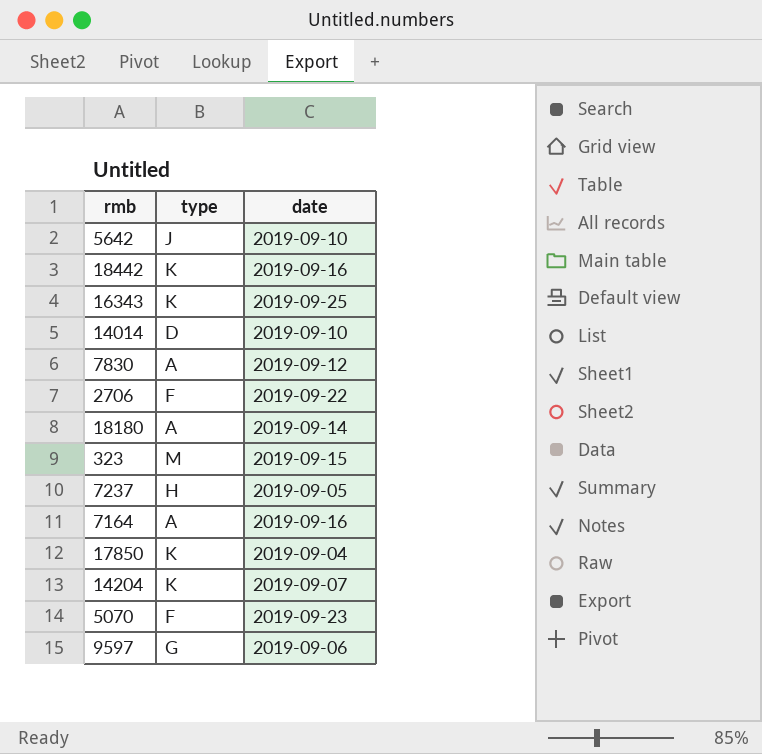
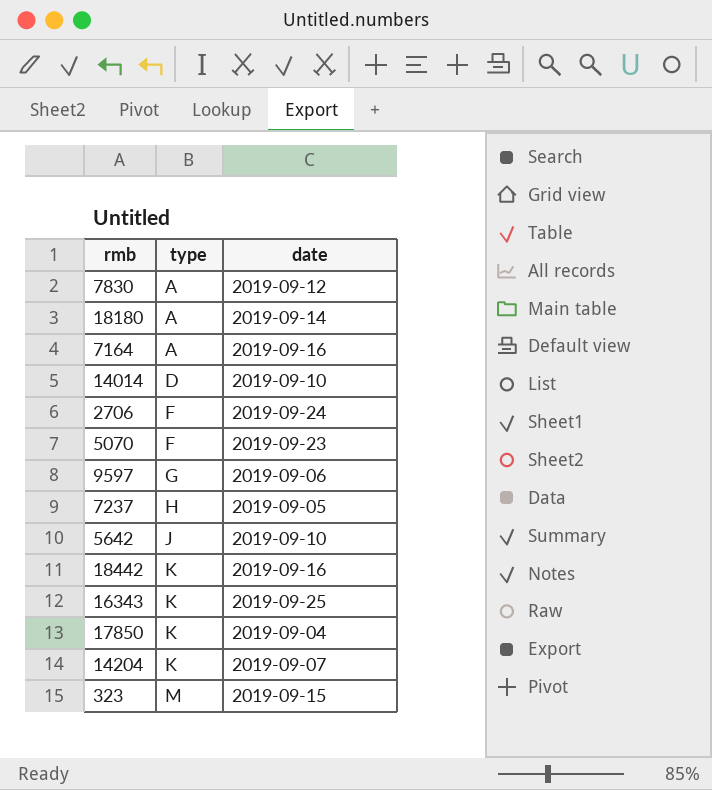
row order: none -> type ascending
2706 | date: 2019-09-22 -> 2019-09-24

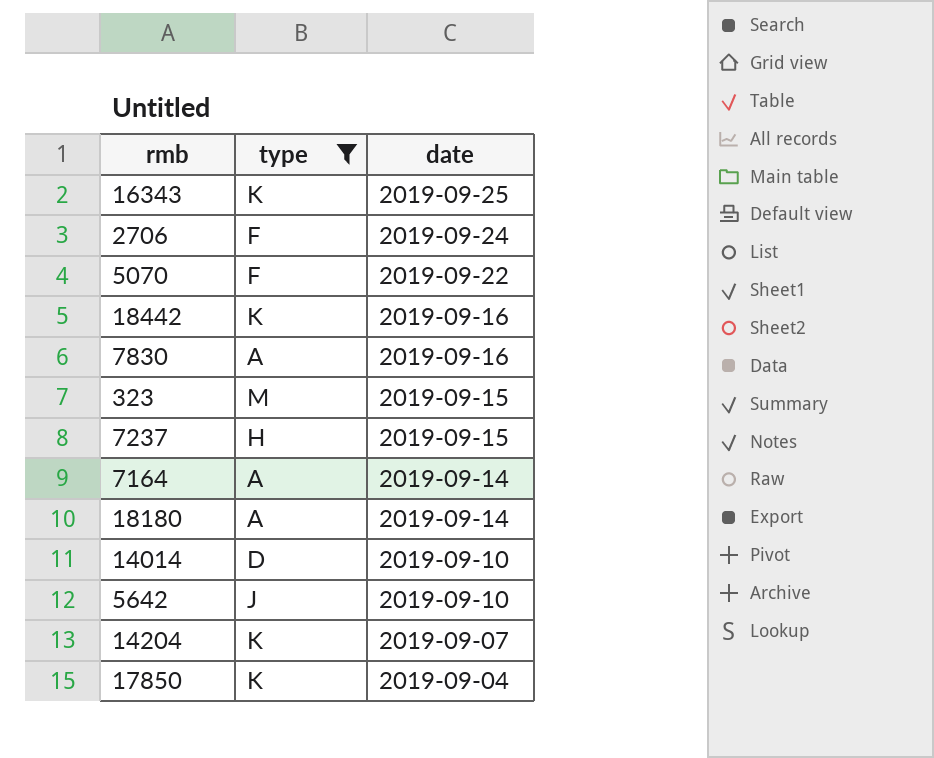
filter: none -> type != G
row order: type ascending -> date descending
5070 | date: 2019-09-23 -> 2019-09-22
7830 | date: 2019-09-12 -> 2019-09-16
7237 | date: 2019-09-05 -> 2019-09-15
7164 | date: 2019-09-16 -> 2019-09-14

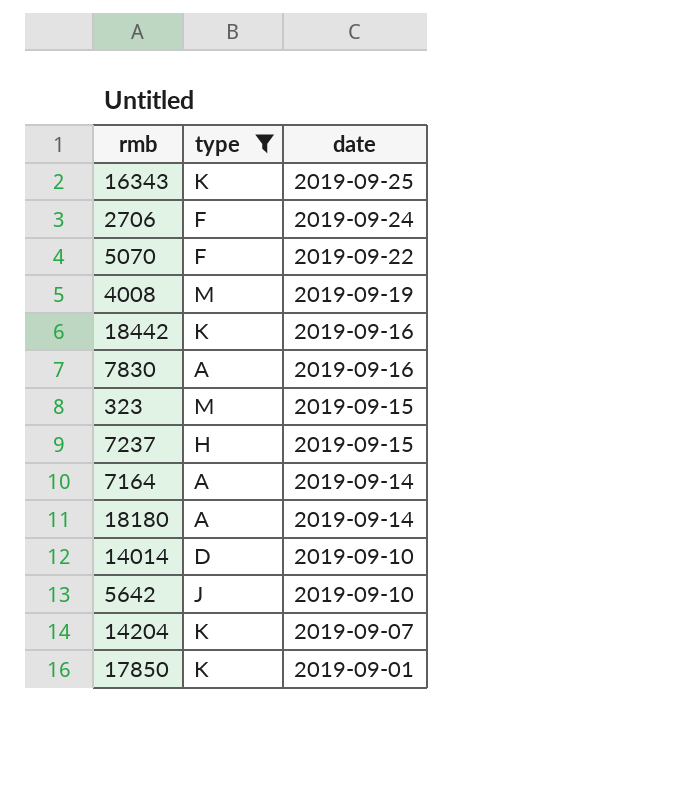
row 4008: none -> M | 2019-09-19
17850 | date: 2019-09-04 -> 2019-09-01

